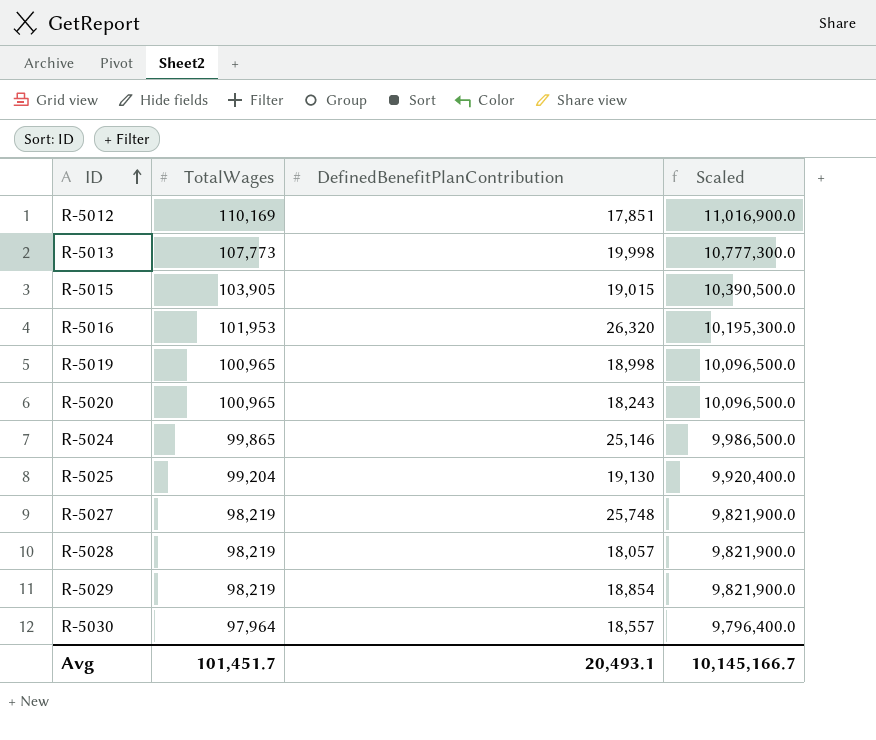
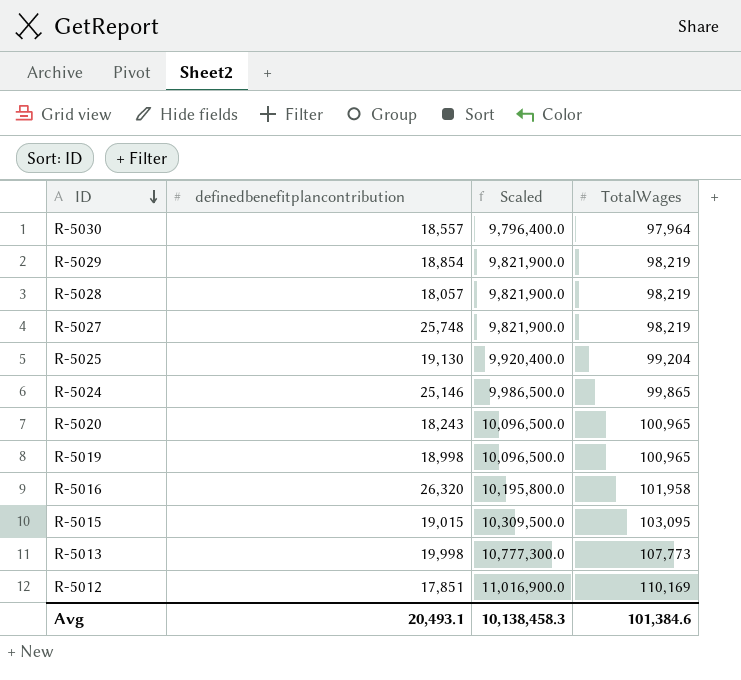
row order: ID ascending -> ID descending
column name: DefinedBenefitPlanContribution -> definedbenefitplancontribution
column TotalWages | position: 2 -> 4
R-5016 | Scaled: 10,195,300.0 -> 10,195,800.0
R-5016 | TotalWages: 101,953 -> 101,958
R-5015 | Scaled: 10,390,500.0 -> 10,309,500.0
R-5015 | TotalWages: 103,905 -> 103,095
Avg | Scaled: 10,145,166.7 -> 10,138,458.3
Avg | TotalWages: 101,451.7 -> 101,384.6

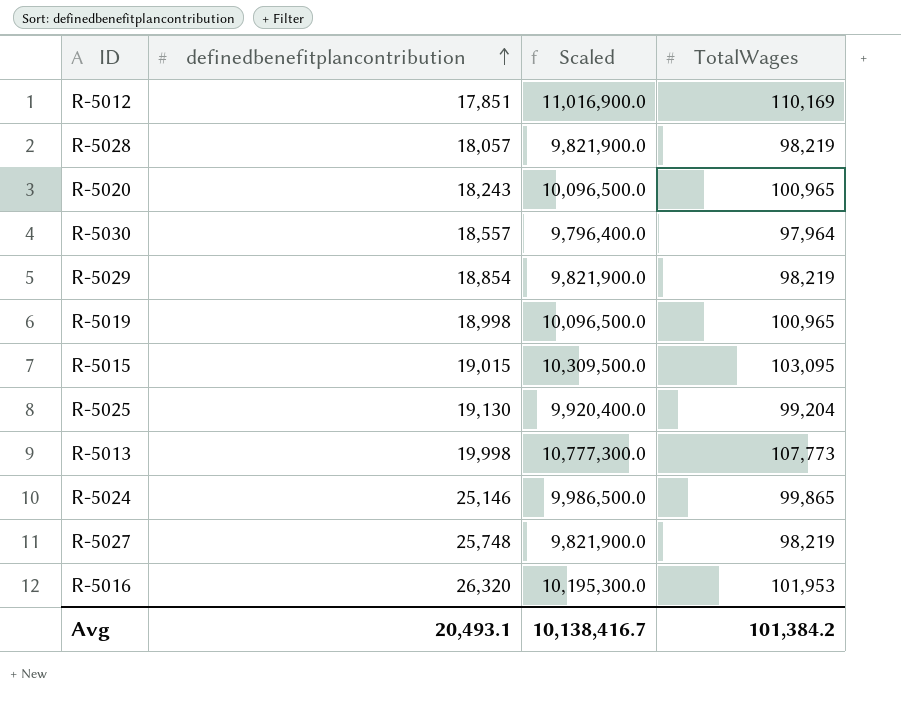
row order: ID descending -> definedbenefitplancontribution ascending
R-5016 | Scaled: 10,195,800.0 -> 10,195,300.0
R-5016 | TotalWages: 101,958 -> 101,953
Avg | Scaled: 10,138,458.3 -> 10,138,416.7
Avg | TotalWages: 101,384.6 -> 101,384.2

